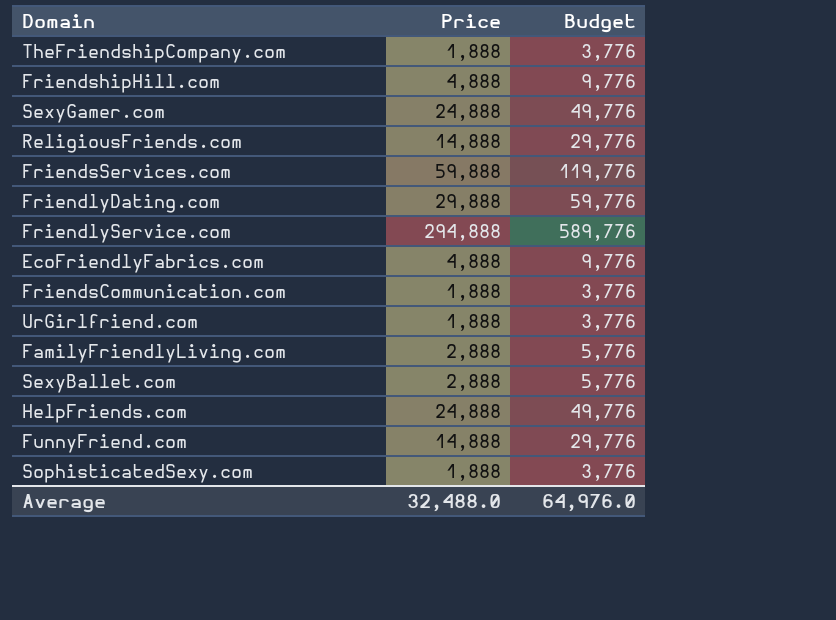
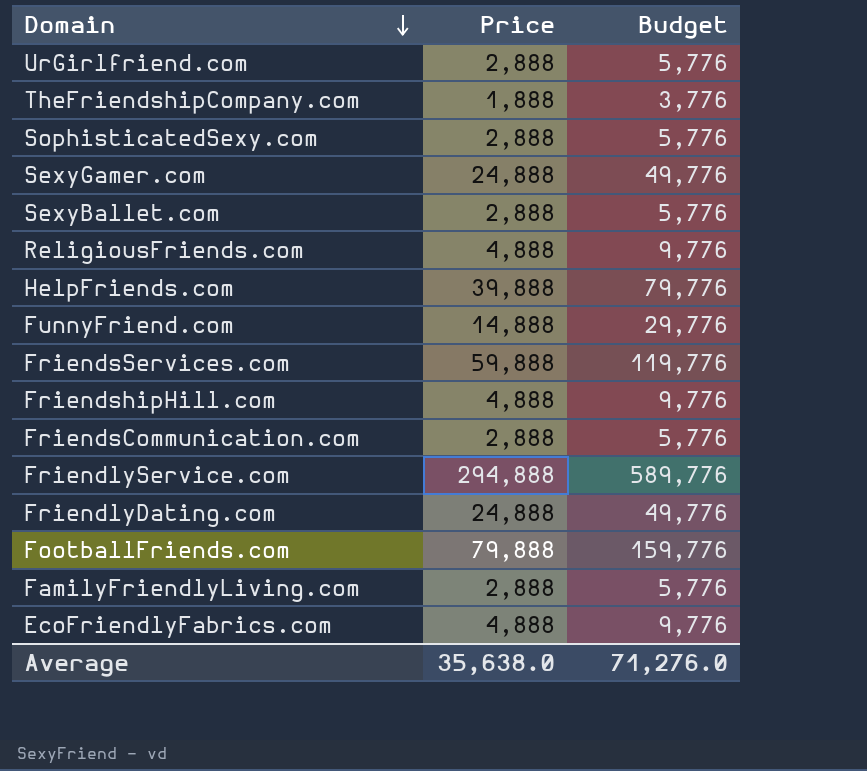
row order: none -> Domain descending
UrGirlfriend.com | Price: 1,888 -> 2,888
UrGirlfriend.com | Budget: 3,776 -> 5,776
SophisticatedSexy.com | Price: 1,888 -> 2,888
SophisticatedSexy.com | Budget: 3,776 -> 5,776
ReligiousFriends.com | Price: 14,888 -> 4,888
ReligiousFriends.com | Budget: 29,776 -> 9,776
HelpFriends.com | Price: 24,888 -> 39,888
HelpFriends.com | Budget: 49,776 -> 79,776
FriendsCommunication.com | Price: 1,888 -> 2,888
FriendsCommunication.com | Budget: 3,776 -> 5,776
FriendlyDating.com | Price: 29,888 -> 24,888
FriendlyDating.com | Budget: 59,776 -> 49,776
row FootballFriends.com: none -> 79,888 | 159,776
Average | Price: 32,488.0 -> 35,638.0
Average | Budget: 64,976.0 -> 71,276.0

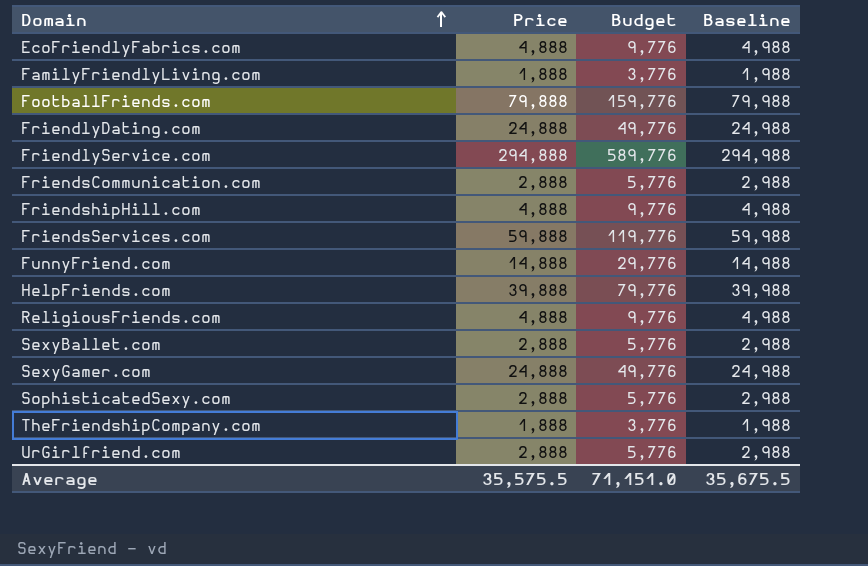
row order: Domain descending -> Domain ascending
column Baseline | formula: none -> [Price] + 100
FamilyFriendlyLiving.com | Price: 2,888 -> 1,888
FamilyFriendlyLiving.com | Budget: 5,776 -> 3,776
Average | Price: 35,638.0 -> 35,575.5
Average | Budget: 71,276.0 -> 71,151.0

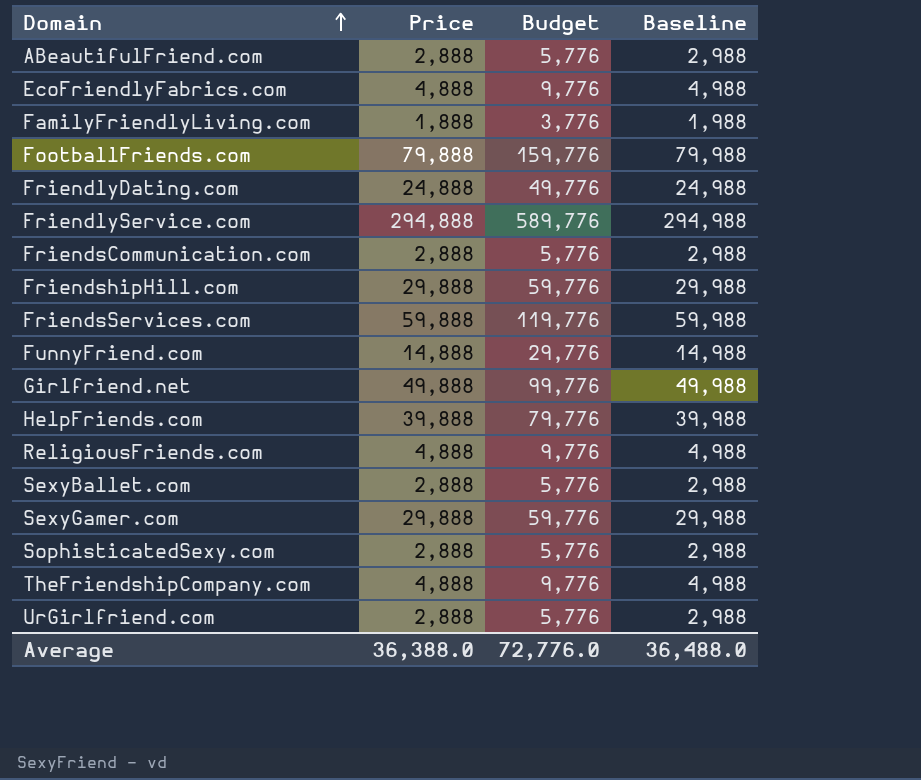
row ABeautifulFriend.com: none -> 2,888 | 5,776 | 2,988
FriendshipHill.com | Price: 4,888 -> 29,888
FriendshipHill.com | Budget: 9,776 -> 59,776
FriendshipHill.com | Baseline: 4,988 -> 29,988
row Girlfriend.net: none -> 49,888 | 99,776 | 49,988
SexyGamer.com | Price: 24,888 -> 29,888
SexyGamer.com | Budget: 49,776 -> 59,776
SexyGamer.com | Baseline: 24,988 -> 29,988
TheFriendshipCompany.com | Price: 1,888 -> 4,888
TheFriendshipCompany.com | Budget: 3,776 -> 9,776
TheFriendshipCompany.com | Baseline: 1,988 -> 4,988
Average | Price: 35,575.5 -> 36,388.0
Average | Budget: 71,151.0 -> 72,776.0
Average | Baseline: 35,675.5 -> 36,488.0

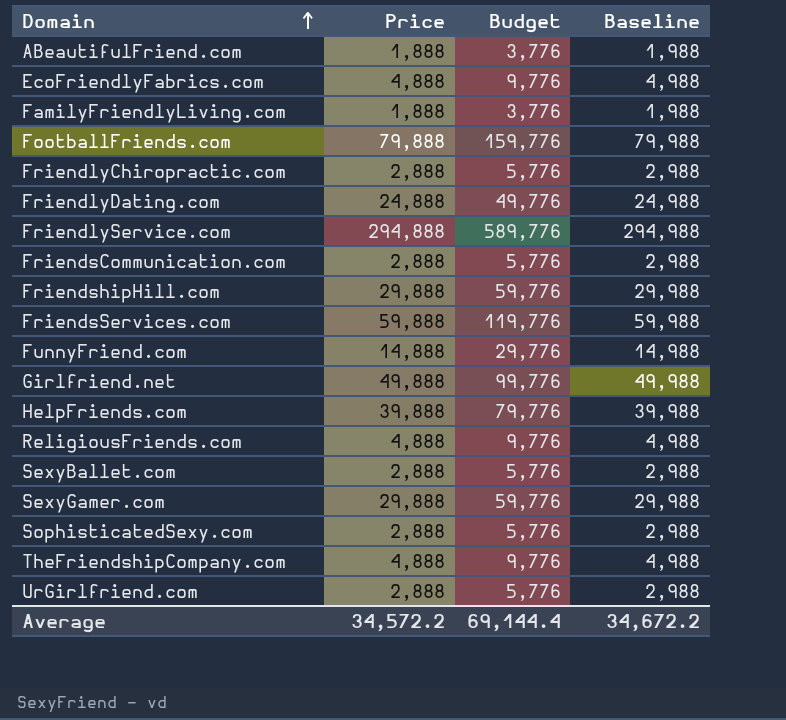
ABeautifulFriend.com | Price: 2,888 -> 1,888
ABeautifulFriend.com | Budget: 5,776 -> 3,776
ABeautifulFriend.com | Baseline: 2,988 -> 1,988
row FriendlyChiropractic.com: none -> 2,888 | 5,776 | 2,988
Average | Price: 36,388.0 -> 34,572.2
Average | Budget: 72,776.0 -> 69,144.4
Average | Baseline: 36,488.0 -> 34,672.2

